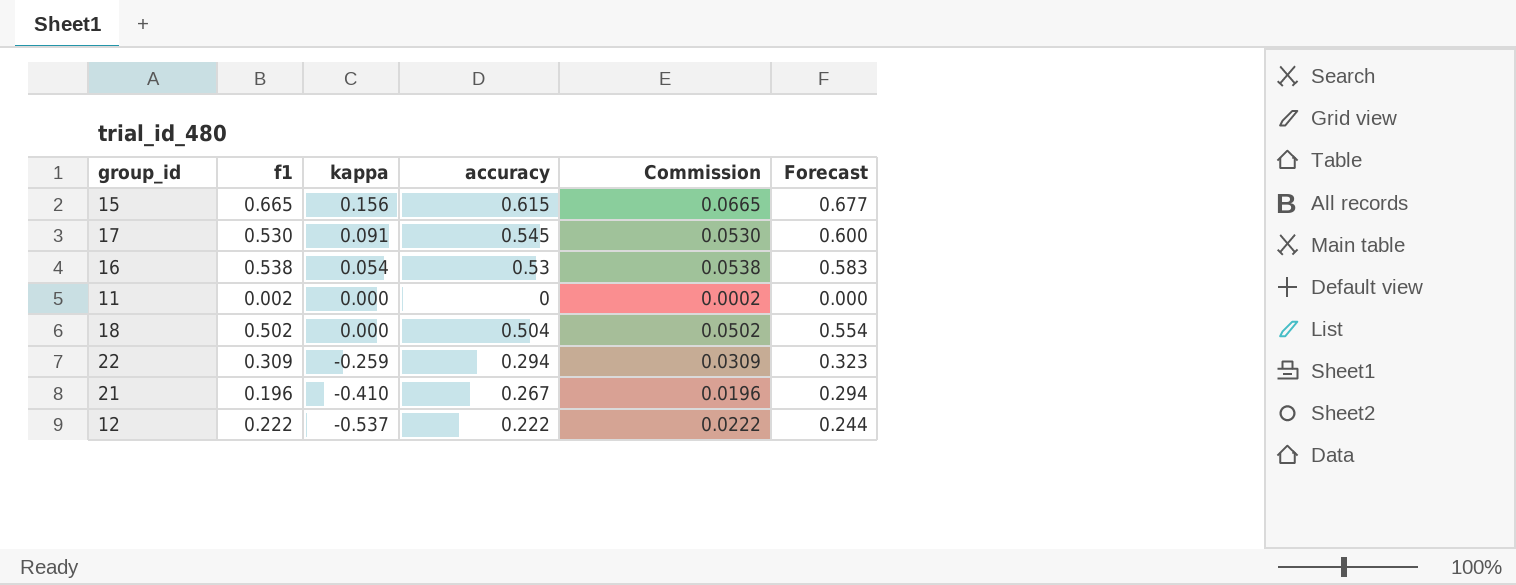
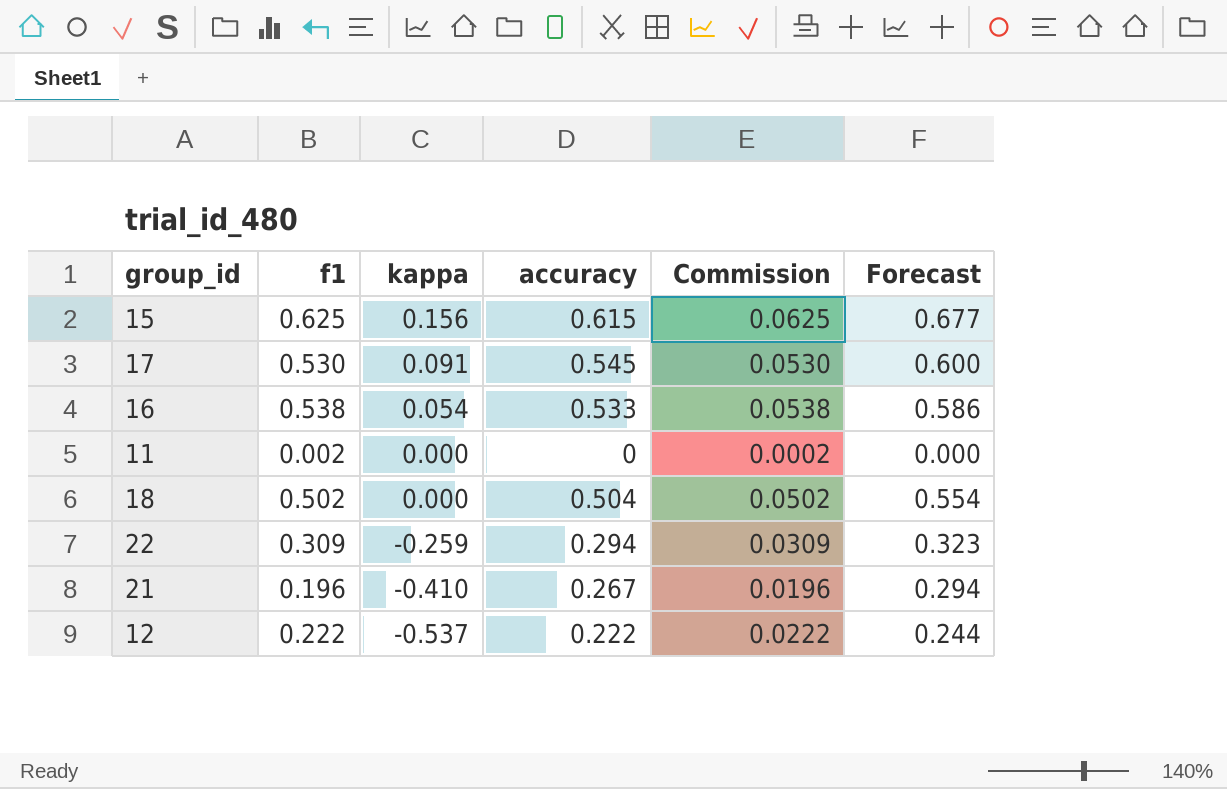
15 | f1: 0.665 -> 0.625
15 | Commission: 0.0665 -> 0.0625
16 | accuracy: 0.53 -> 0.533
16 | Forecast: 0.583 -> 0.586

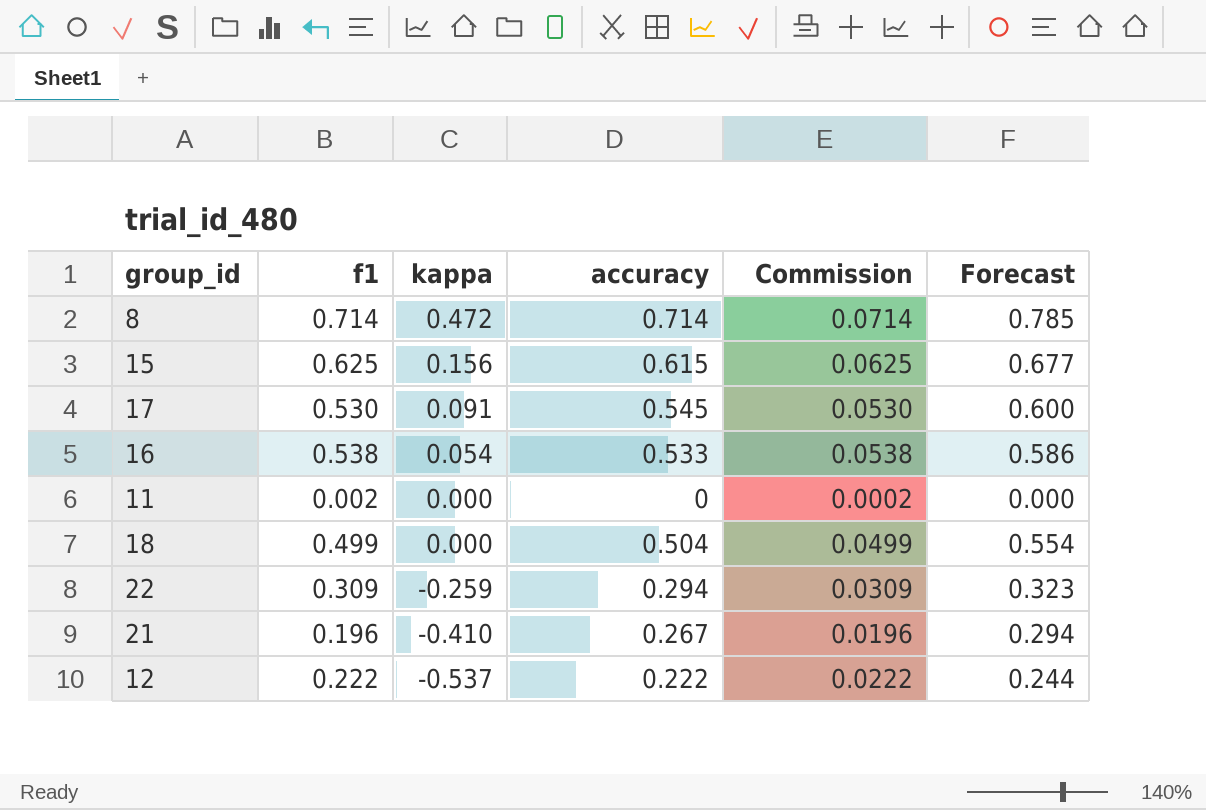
row 8: none -> 0.714 | 0.472 | 0.714 | 0.0714 | 0.785
18 | f1: 0.502 -> 0.499
18 | Commission: 0.0502 -> 0.0499

